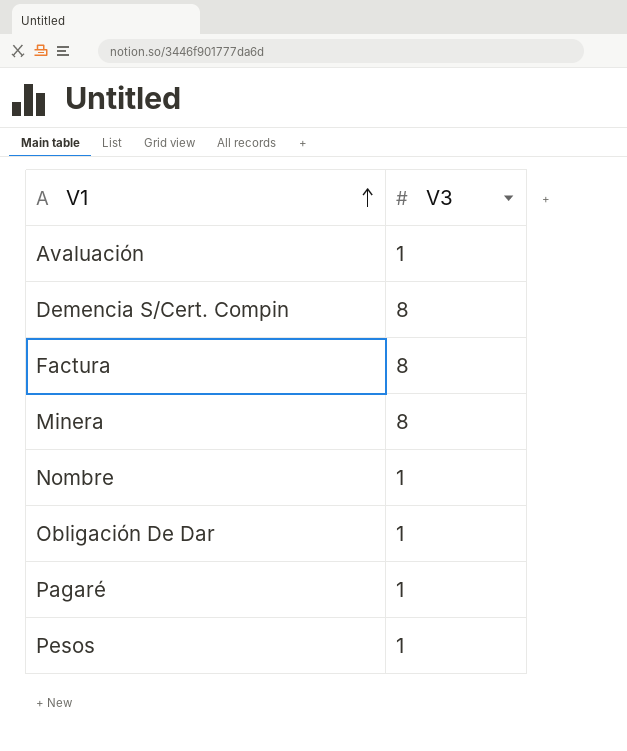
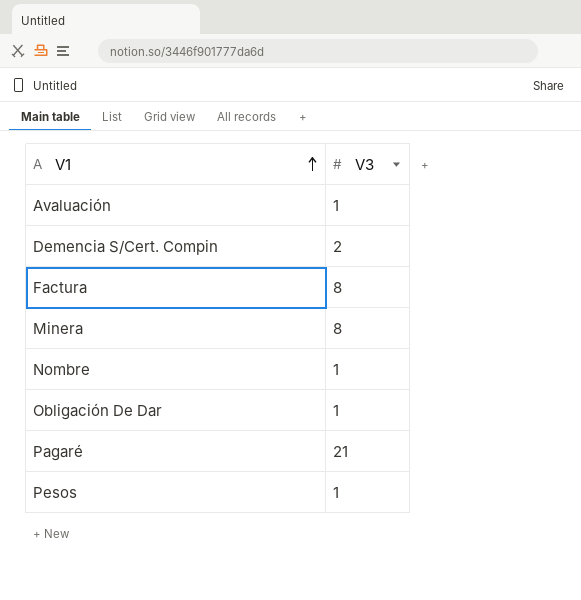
Demencia S/Cert. Compin | V3: 8 -> 2
Pagaré | V3: 1 -> 21

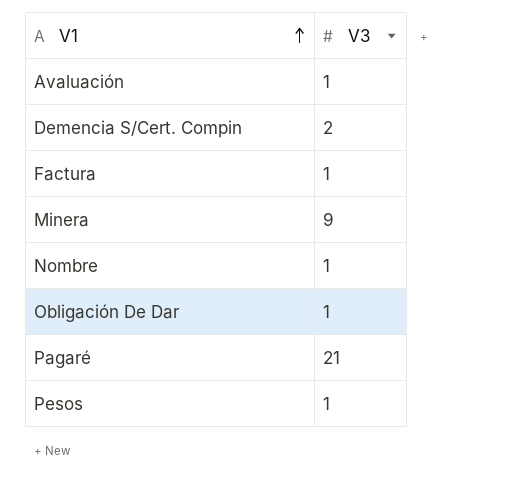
Factura | V3: 8 -> 1
Minera | V3: 8 -> 9

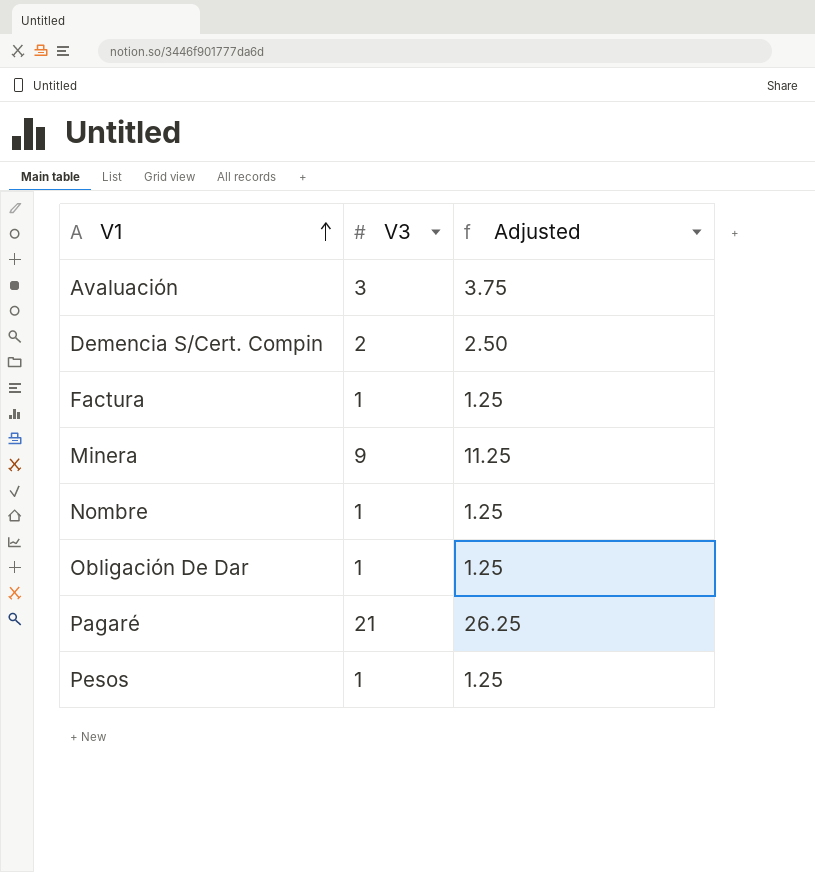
column Adjusted | formula: none -> [V3] * 1.25
Avaluación | V3: 1 -> 3

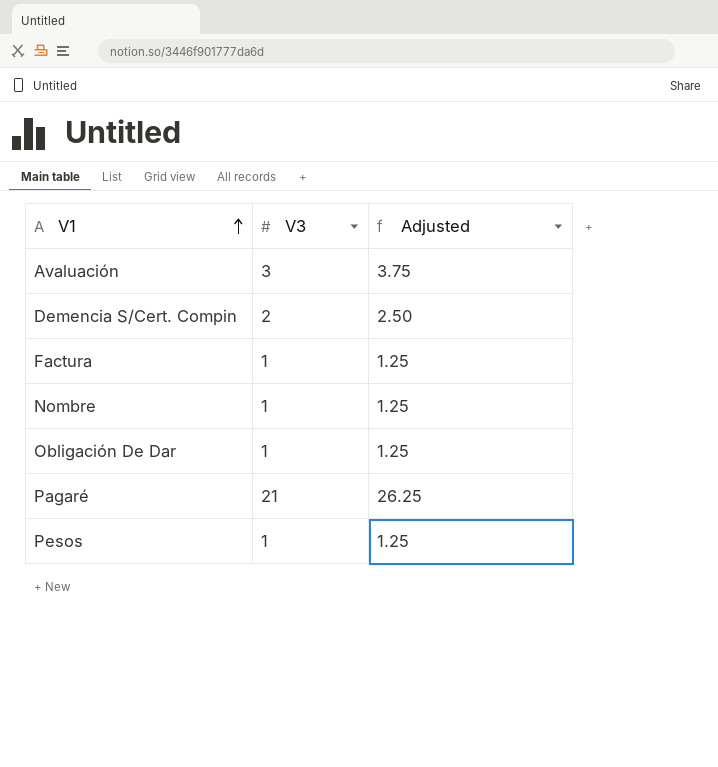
row Minera: 9 | 11.25 -> none

